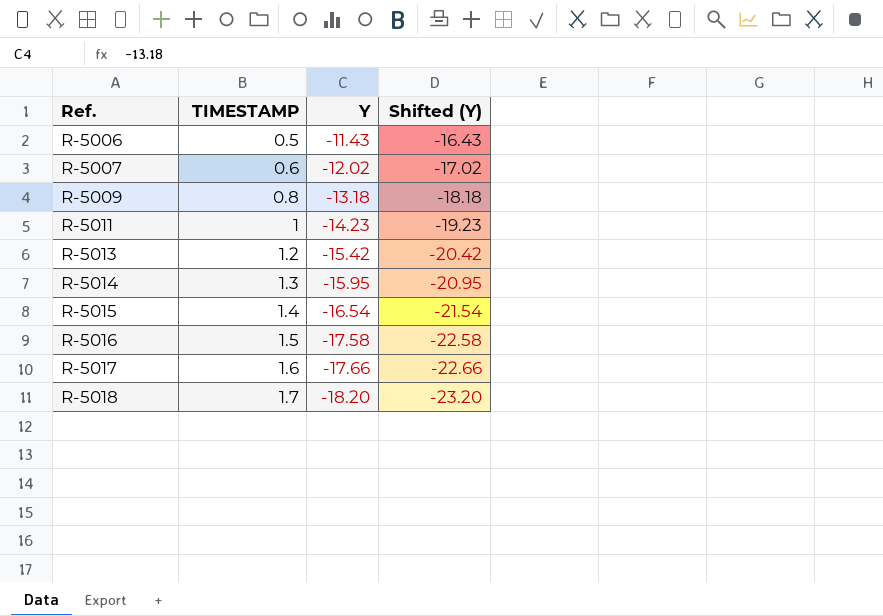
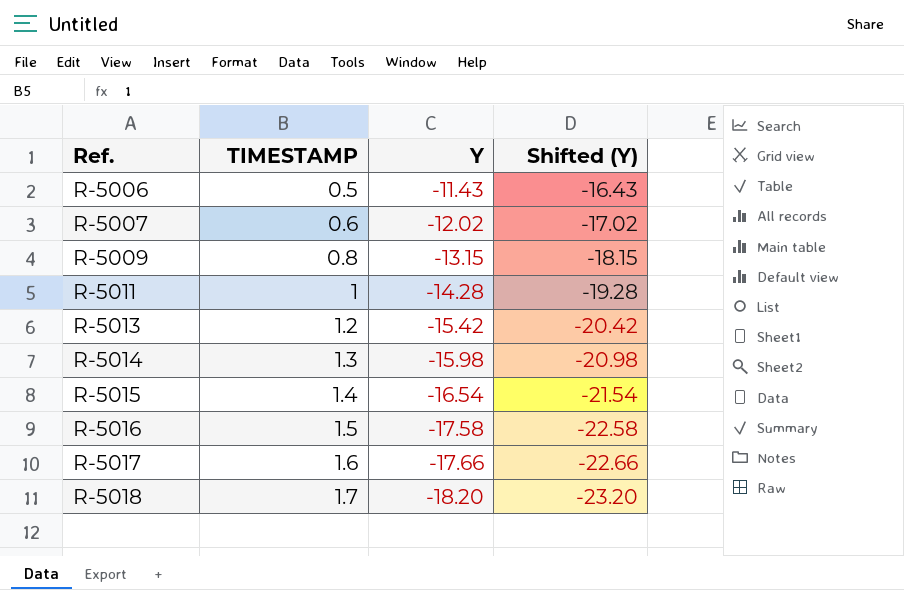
R-5009 | Y: -13.18 -> -13.15
R-5009 | Shifted (Y): -18.18 -> -18.15
R-5011 | Y: -14.23 -> -14.28
R-5011 | Shifted (Y): -19.23 -> -19.28
R-5014 | Y: -15.95 -> -15.98
R-5014 | Shifted (Y): -20.95 -> -20.98

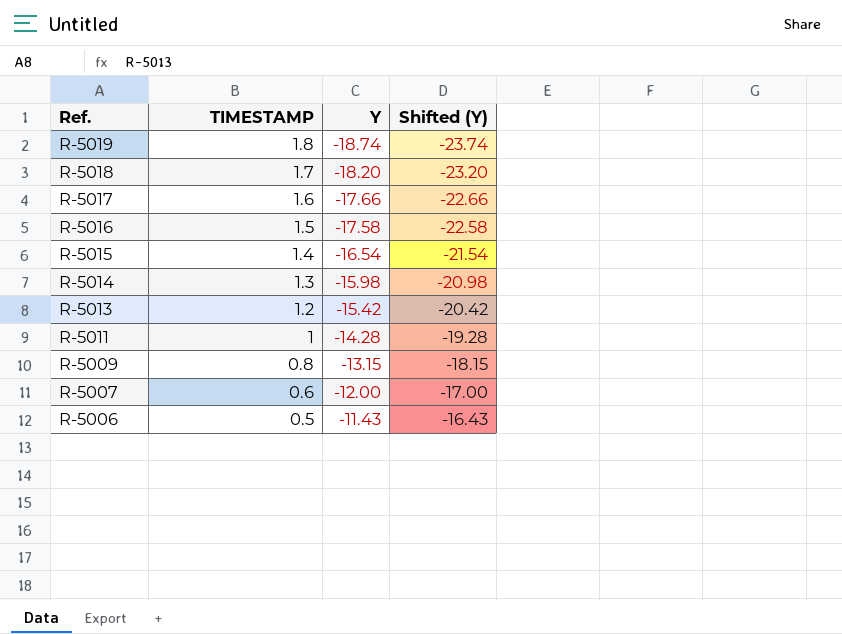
row order: Ref. ascending -> Ref. descending
row R-5019: none -> 1.8 | -18.74 | -23.74
R-5007 | Y: -12.02 -> -12.00
R-5007 | Shifted (Y): -17.02 -> -17.00

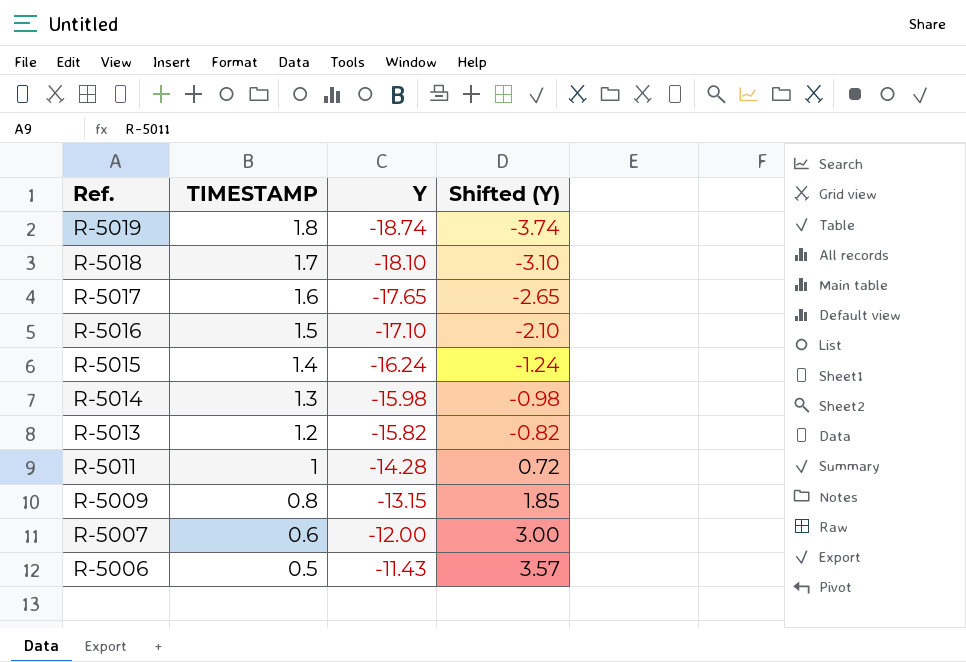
column Shifted (Y) | formula: [Y] - 5 -> [Y] + 15
R-5018 | Y: -18.20 -> -18.10
R-5017 | Y: -17.66 -> -17.65
R-5016 | Y: -17.58 -> -17.10
R-5015 | Y: -16.54 -> -16.24
R-5013 | Y: -15.42 -> -15.82

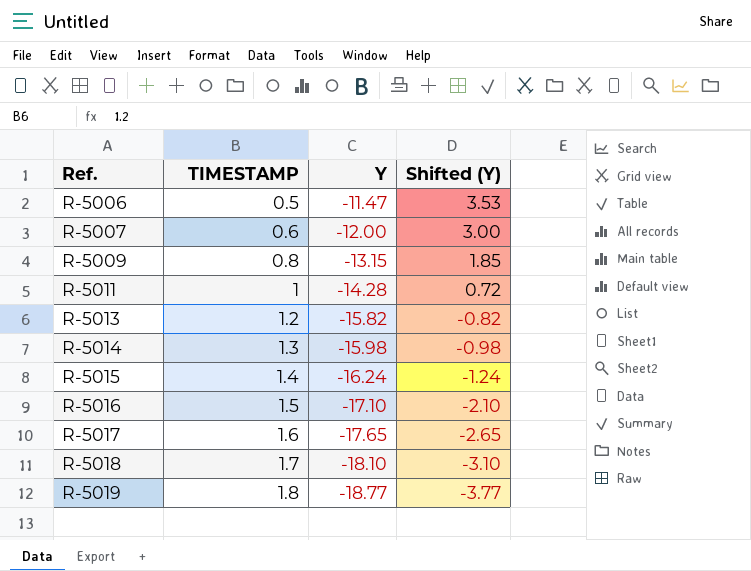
row order: Ref. descending -> Ref. ascending
R-5006 | Y: -11.43 -> -11.47
R-5006 | Shifted (Y): 3.57 -> 3.53
R-5019 | Y: -18.74 -> -18.77
R-5019 | Shifted (Y): -3.74 -> -3.77

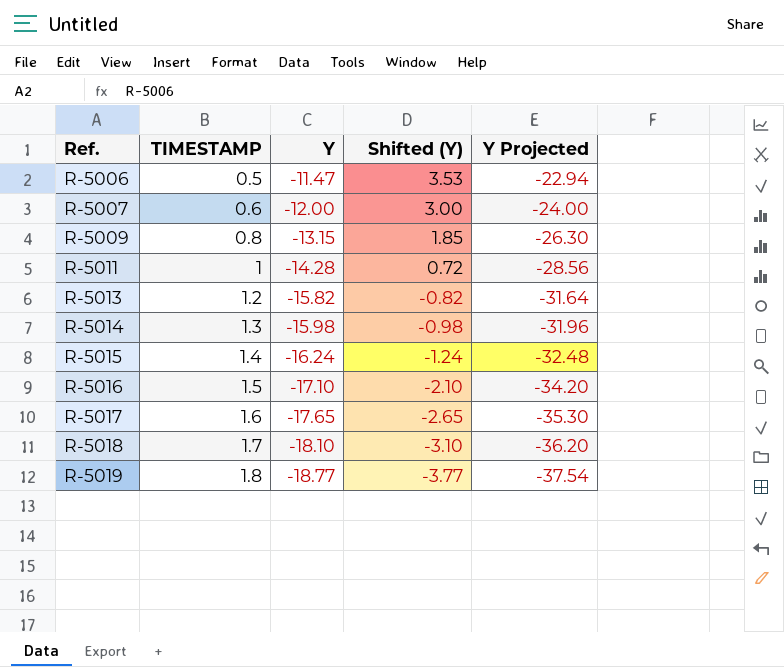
column Y Projected | formula: none -> [Y] * 2

